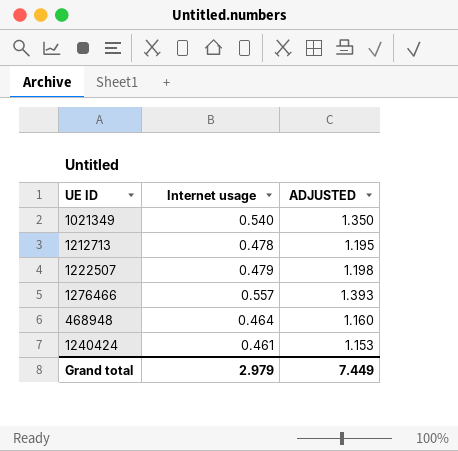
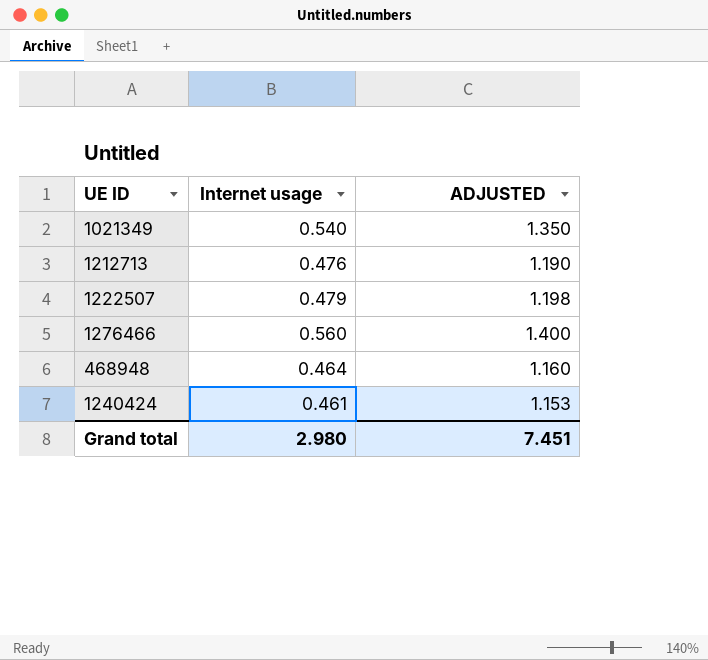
1212713 | Internet usage: 0.478 -> 0.476
1212713 | ADJUSTED: 1.195 -> 1.190
1276466 | Internet usage: 0.557 -> 0.560
1276466 | ADJUSTED: 1.393 -> 1.400
Grand total | Internet usage: 2.979 -> 2.980
Grand total | ADJUSTED: 7.449 -> 7.451

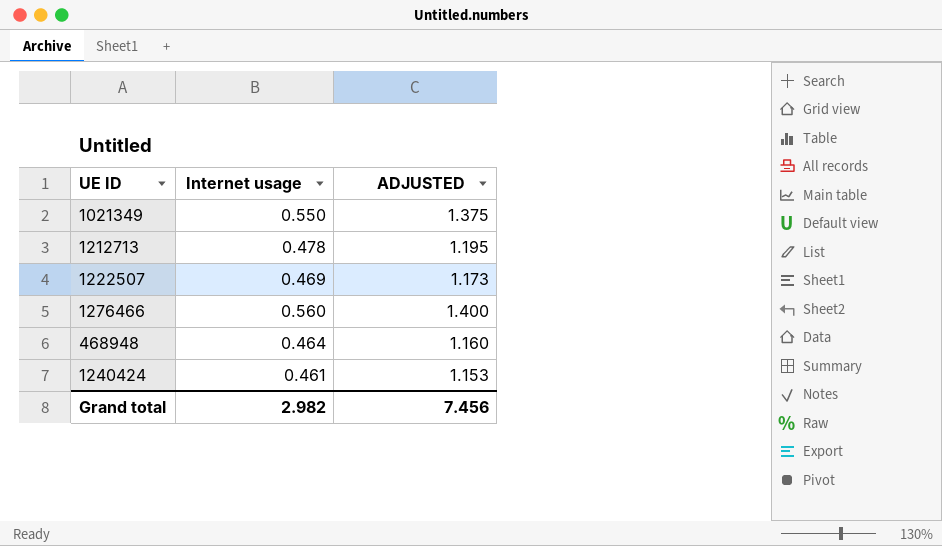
1021349 | Internet usage: 0.540 -> 0.550
1021349 | ADJUSTED: 1.350 -> 1.375
1212713 | Internet usage: 0.476 -> 0.478
1212713 | ADJUSTED: 1.190 -> 1.195
1222507 | Internet usage: 0.479 -> 0.469
1222507 | ADJUSTED: 1.198 -> 1.173
Grand total | Internet usage: 2.980 -> 2.982
Grand total | ADJUSTED: 7.451 -> 7.456

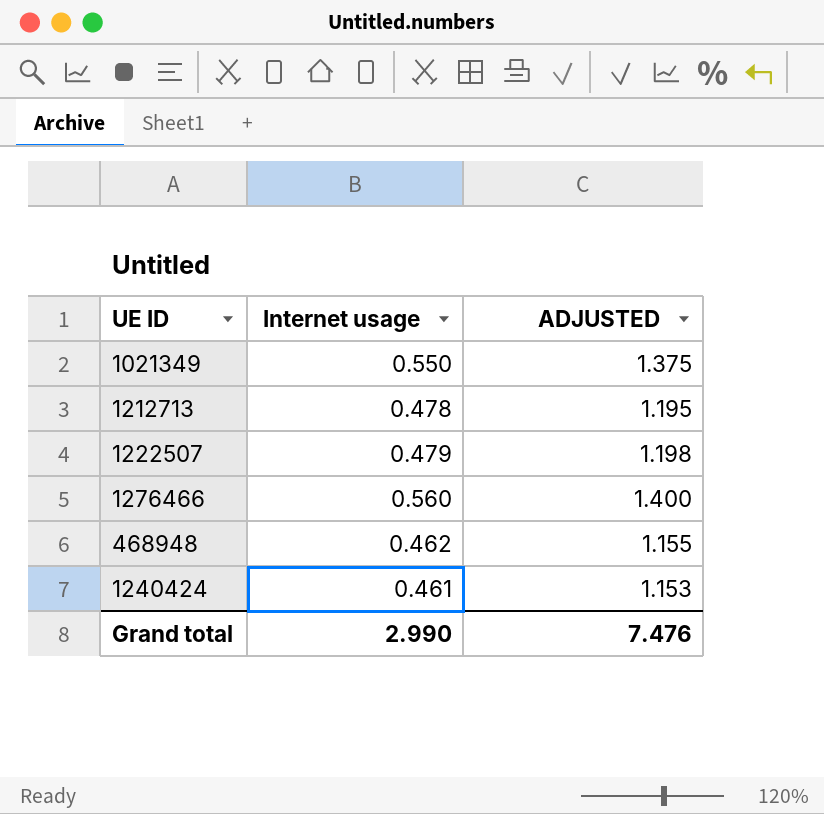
1222507 | Internet usage: 0.469 -> 0.479
1222507 | ADJUSTED: 1.173 -> 1.198
468948 | Internet usage: 0.464 -> 0.462
468948 | ADJUSTED: 1.160 -> 1.155
Grand total | Internet usage: 2.982 -> 2.990
Grand total | ADJUSTED: 7.456 -> 7.476

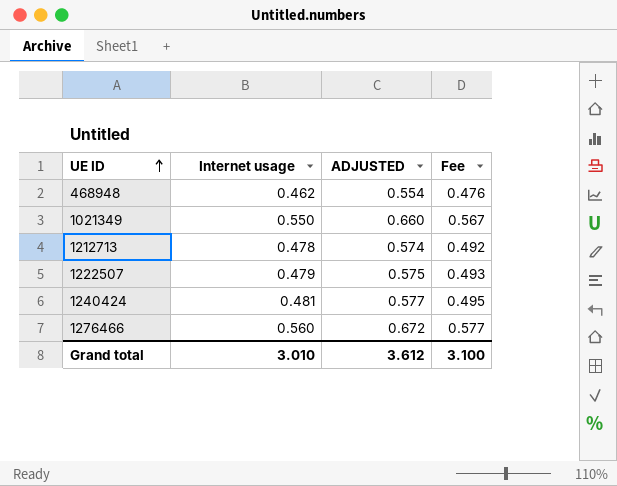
row order: none -> UE ID ascending
column ADJUSTED | formula: [Internet usage] * 2.5 -> [Internet usage] * 1.2
column Fee | formula: none -> [Internet usage] * 1.03
1240424 | Internet usage: 0.461 -> 0.481
Grand total | Internet usage: 2.990 -> 3.010
Grand total | ADJUSTED: 7.476 -> 3.612

